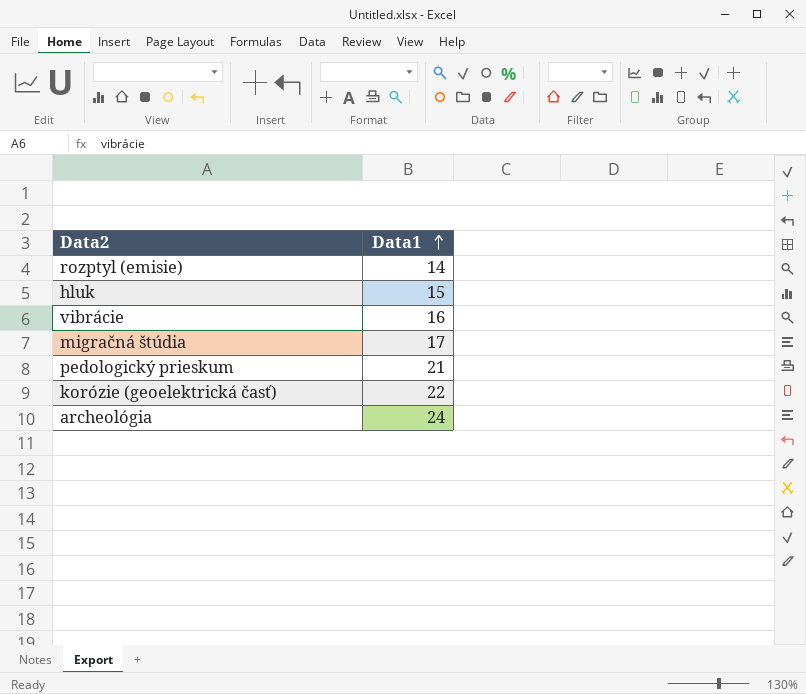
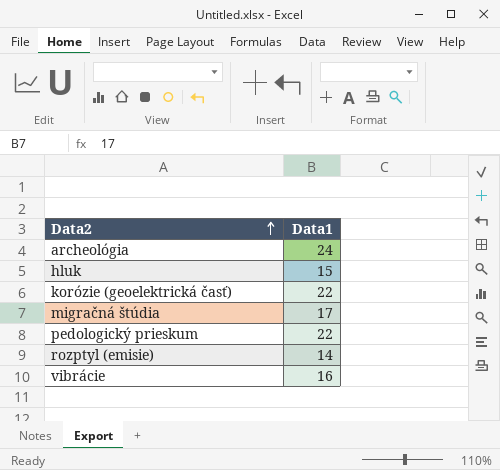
row order: Data1 ascending -> Data2 ascending
pedologický prieskum | Data1: 21 -> 22

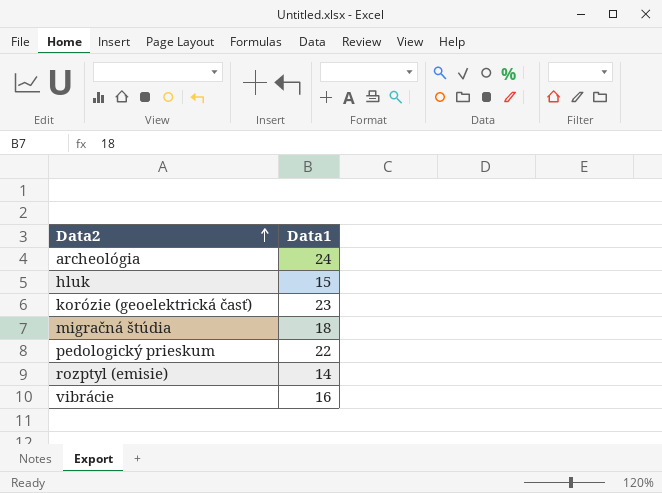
korózie (geoelektrická časť) | Data1: 22 -> 23
migračná štúdia | Data1: 17 -> 18

